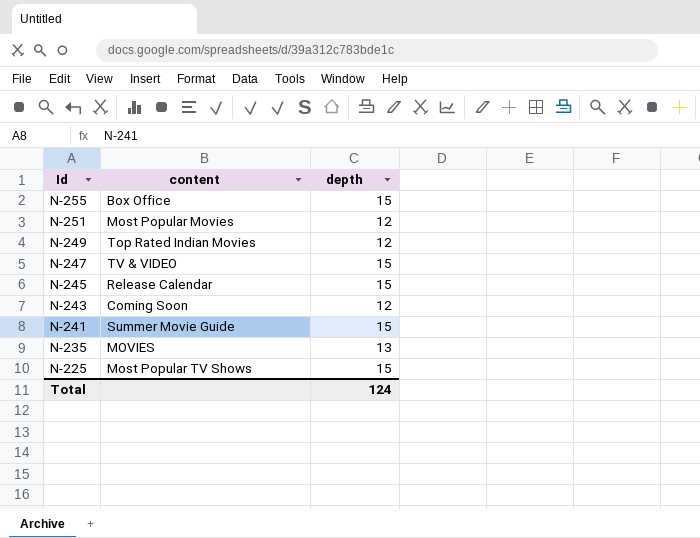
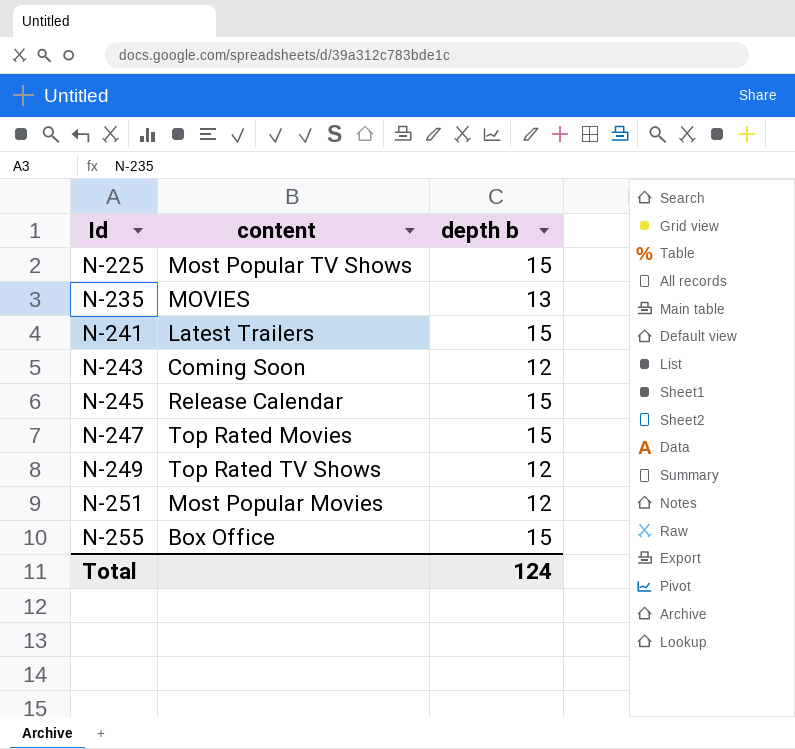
row order: Id descending -> Id ascending
column name: depth -> depth b
N-241 | content: Summer Movie Guide -> Latest Trailers
N-247 | content: TV & VIDEO -> Top Rated Movies
N-249 | content: Top Rated Indian Movies -> Top Rated TV Shows

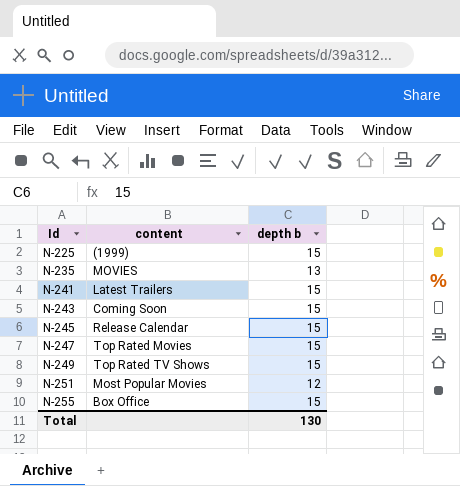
N-225 | content: Most Popular TV Shows -> (1999)
N-243 | depth b: 12 -> 15
N-249 | depth b: 12 -> 15
Total | depth b: 124 -> 130

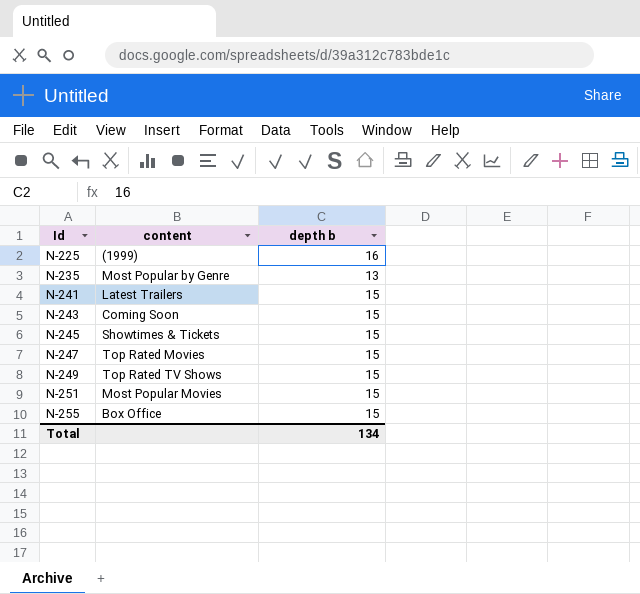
N-225 | depth b: 15 -> 16
N-235 | content: MOVIES -> Most Popular by Genre
N-245 | content: Release Calendar -> Showtimes & Tickets
N-251 | depth b: 12 -> 15
Total | depth b: 130 -> 134

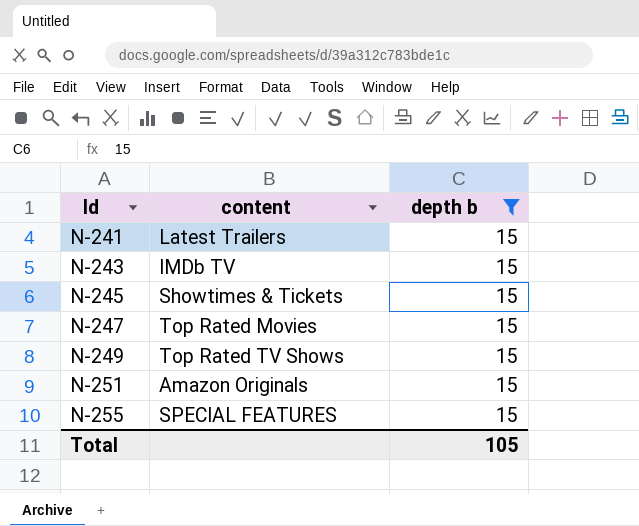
filter: none -> depth b = 15
N-243 | content: Coming Soon -> IMDb TV
N-251 | content: Most Popular Movies -> Amazon Originals
N-255 | content: Box Office -> SPECIAL FEATURES
Total | depth b: 134 -> 105

